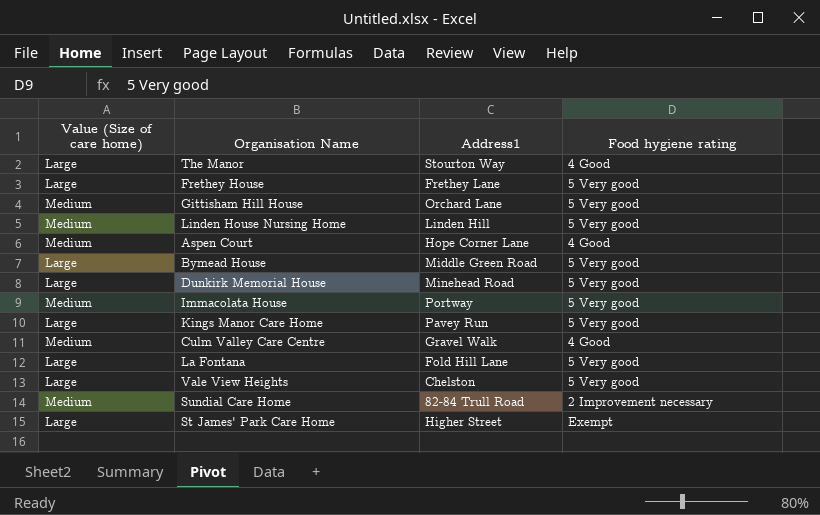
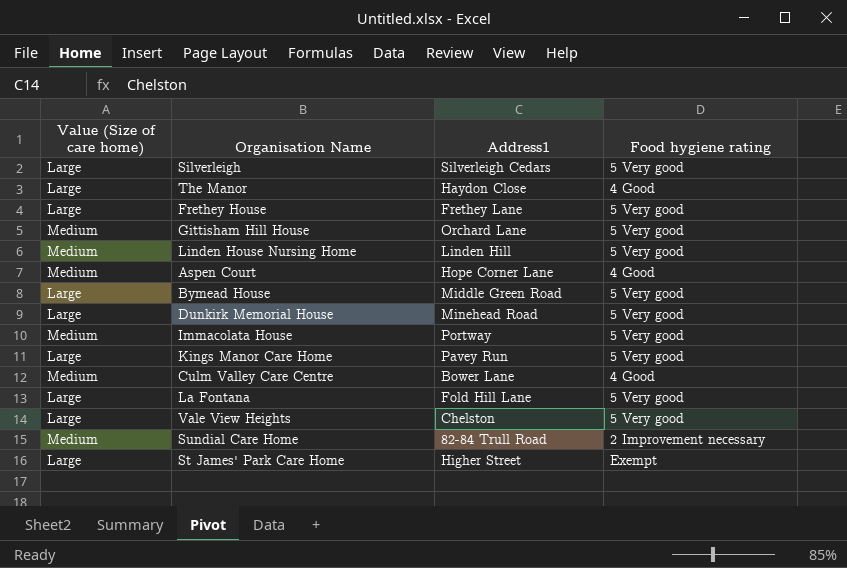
row Silverleigh: none -> Large | Silverleigh Cedars | 5 Very good
The Manor | Address1: Stourton Way -> Haydon Close
Culm Valley Care Centre | Address1: Gravel Walk -> Bower Lane

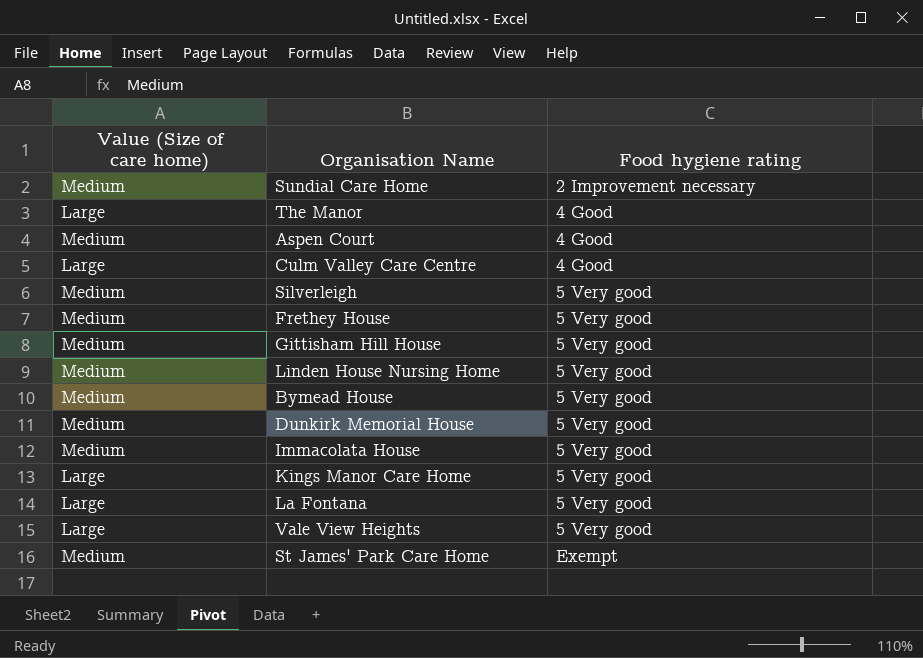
row order: none -> Food hygiene rating ascending
column Address1 | position: 3 -> none
Culm Valley Care Centre | Value (Size of care home): Medium -> Large
Silverleigh | Value (Size of care home): Large -> Medium
Frethey House | Value (Size of care home): Large -> Medium
Bymead House | Value (Size of care home): Large -> Medium
Dunkirk Memorial House | Value (Size of care home): Large -> Medium
St James' Park Care Home | Value (Size of care home): Large -> Medium

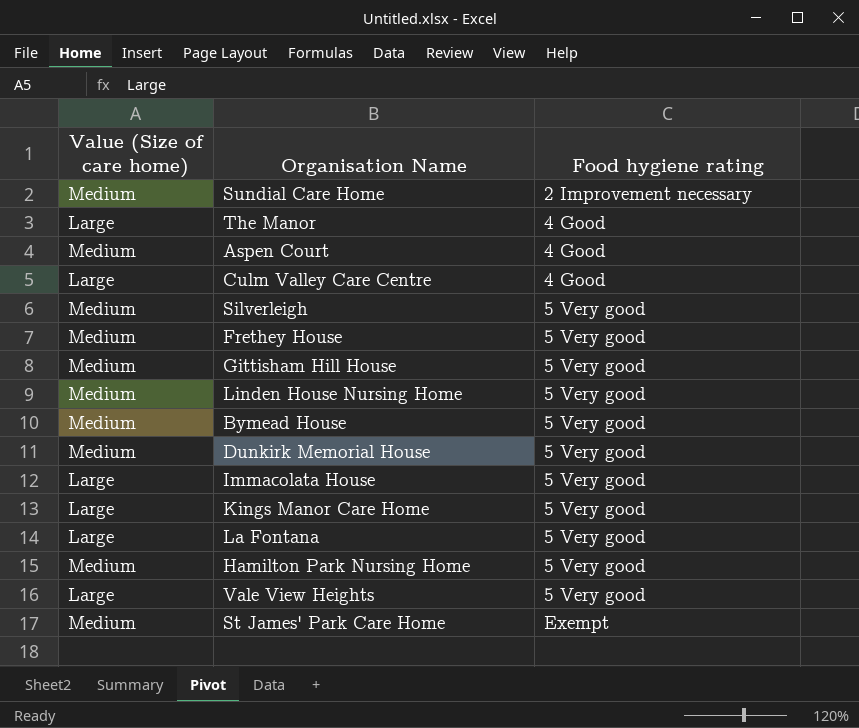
Immacolata House | Value (Size of care home): Medium -> Large
row Hamilton Park Nursing Home: none -> Medium | 5 Very good

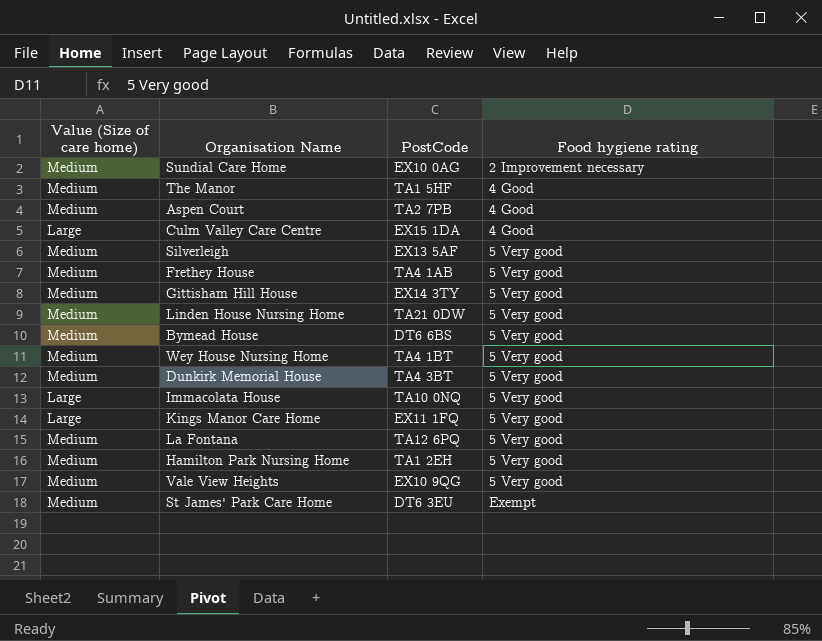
column PostCode | position: none -> 3
The Manor | Value (Size of care home): Large -> Medium
row Wey House Nursing Home: none -> Medium | TA4 1BT | 5 Very good
La Fontana | Value (Size of care home): Large -> Medium
Vale View Heights | Value (Size of care home): Large -> Medium

